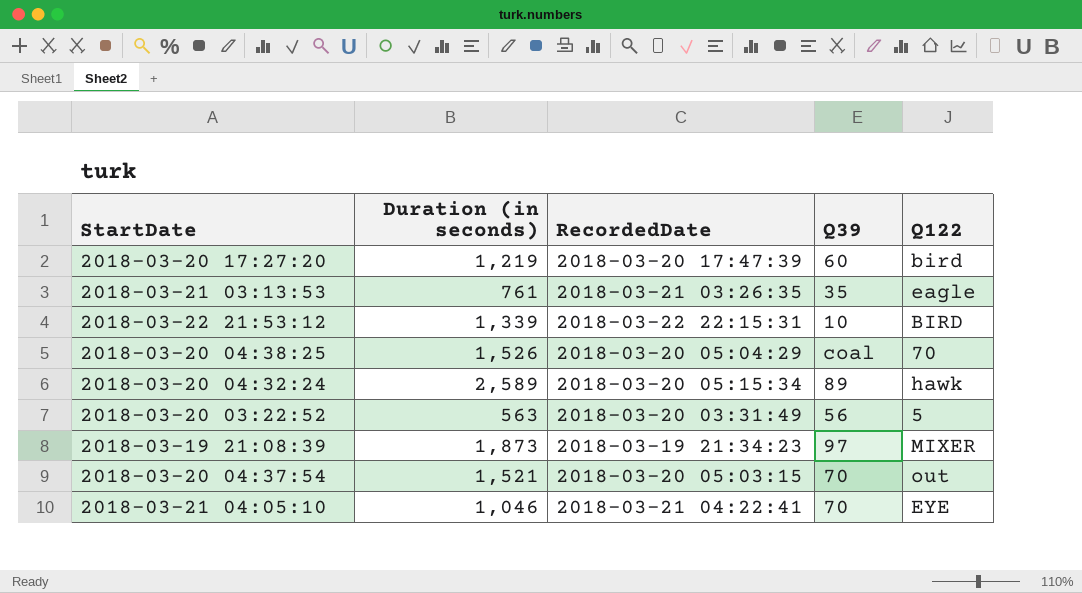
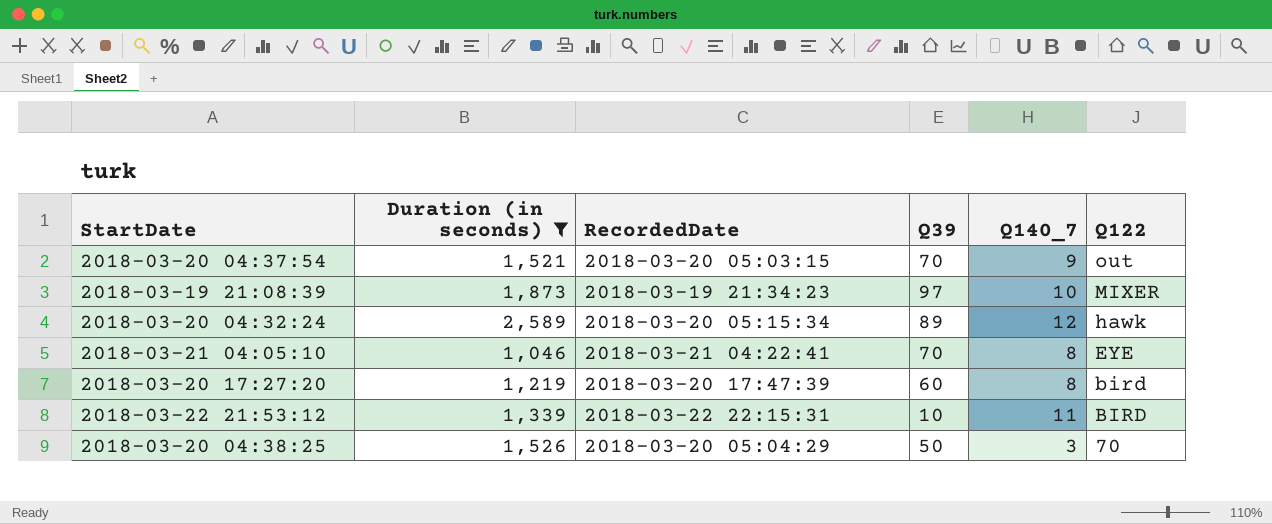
filter: none -> Duration (in seconds) >= 1,046
row order: none -> Q122 descending
column Q140_7 | position: none -> 5
2018-03-20 04:38:25 | Q39: coal -> 50

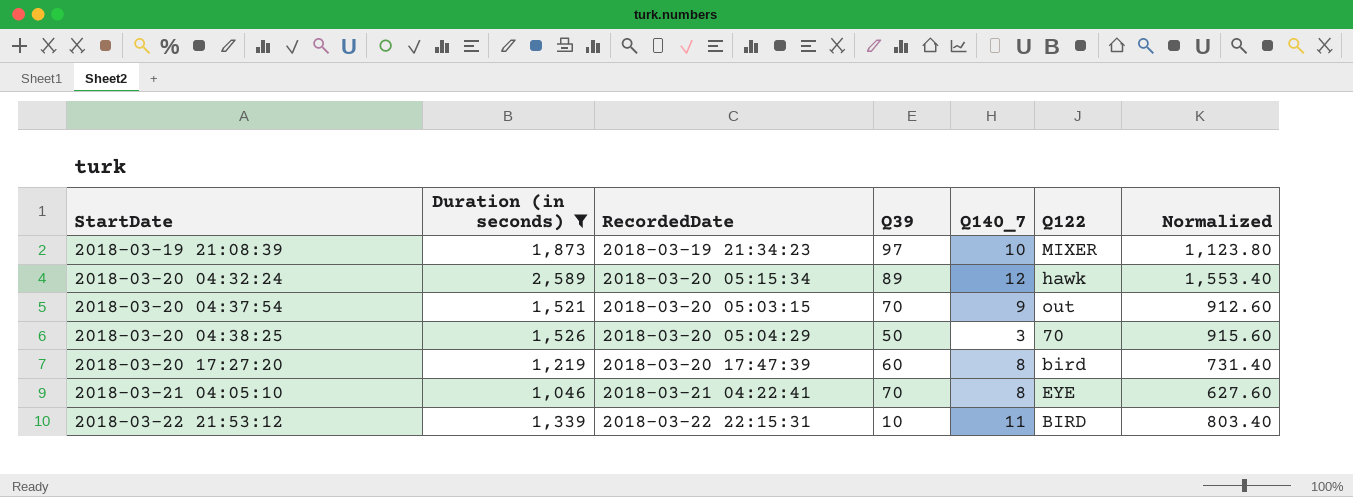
row order: Q122 descending -> StartDate ascending
column Normalized | formula: none -> [Duration (in seconds)] * 0.6

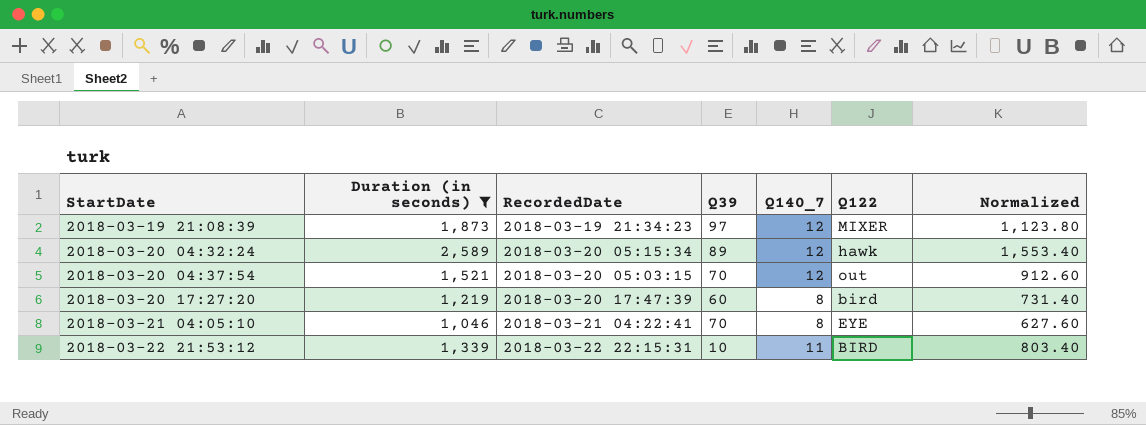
row 2018-03-20 04:38:25: 1,526 | 2018-03-20 05:04:29 | 50 | 3 | 70 | 915.60 -> none
2018-03-19 21:08:39 | Q140_7: 10 -> 12
2018-03-20 04:37:54 | Q140_7: 9 -> 12

